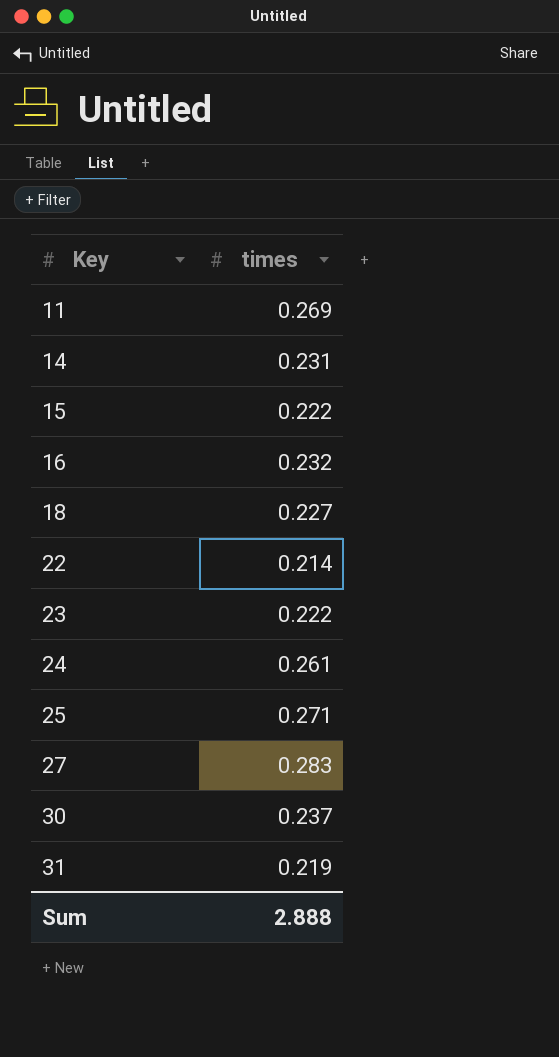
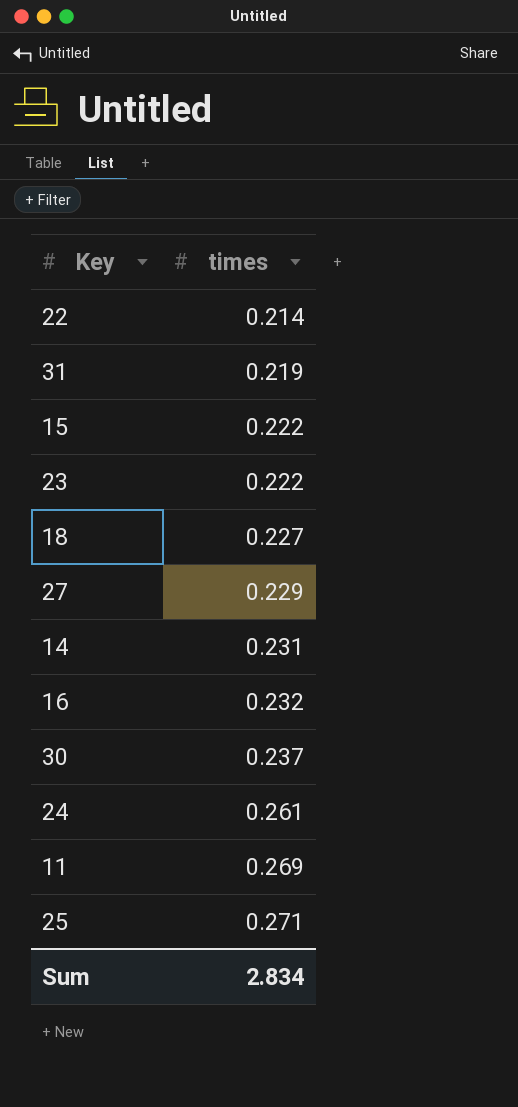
row order: Key ascending -> times ascending
27 | times: 0.283 -> 0.229
Sum | times: 2.888 -> 2.834

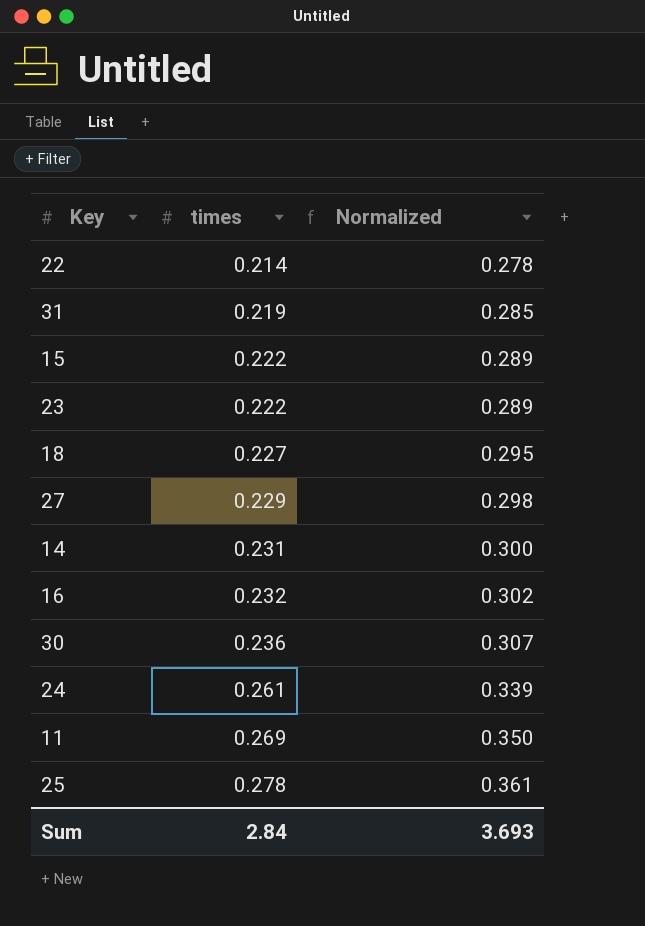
column Normalized | formula: none -> [times] * 1.3
30 | times: 0.237 -> 0.236
25 | times: 0.271 -> 0.278
Sum | times: 2.834 -> 2.84

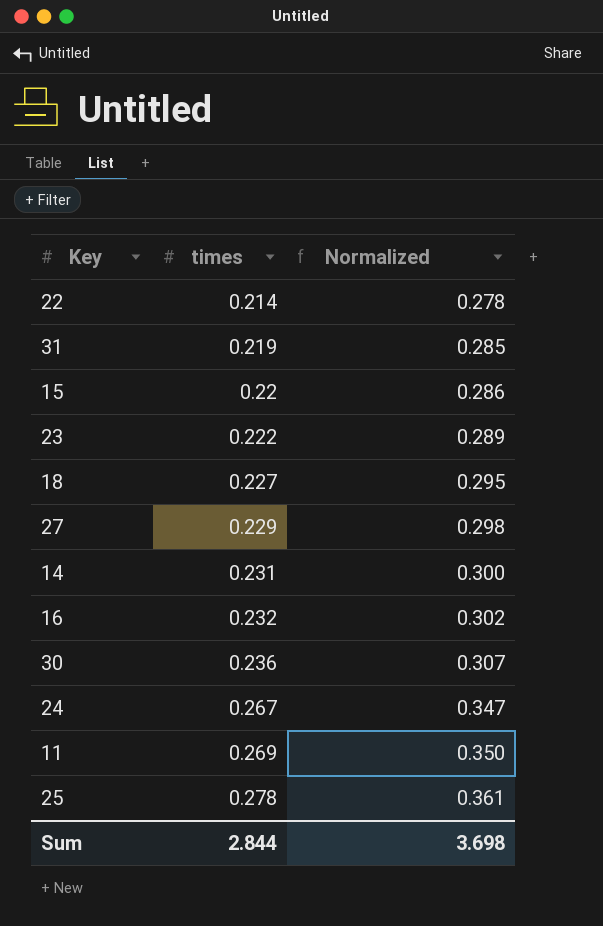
15 | times: 0.222 -> 0.22
15 | Normalized: 0.289 -> 0.286
24 | times: 0.261 -> 0.267
24 | Normalized: 0.339 -> 0.347
Sum | times: 2.84 -> 2.844
Sum | Normalized: 3.693 -> 3.698

